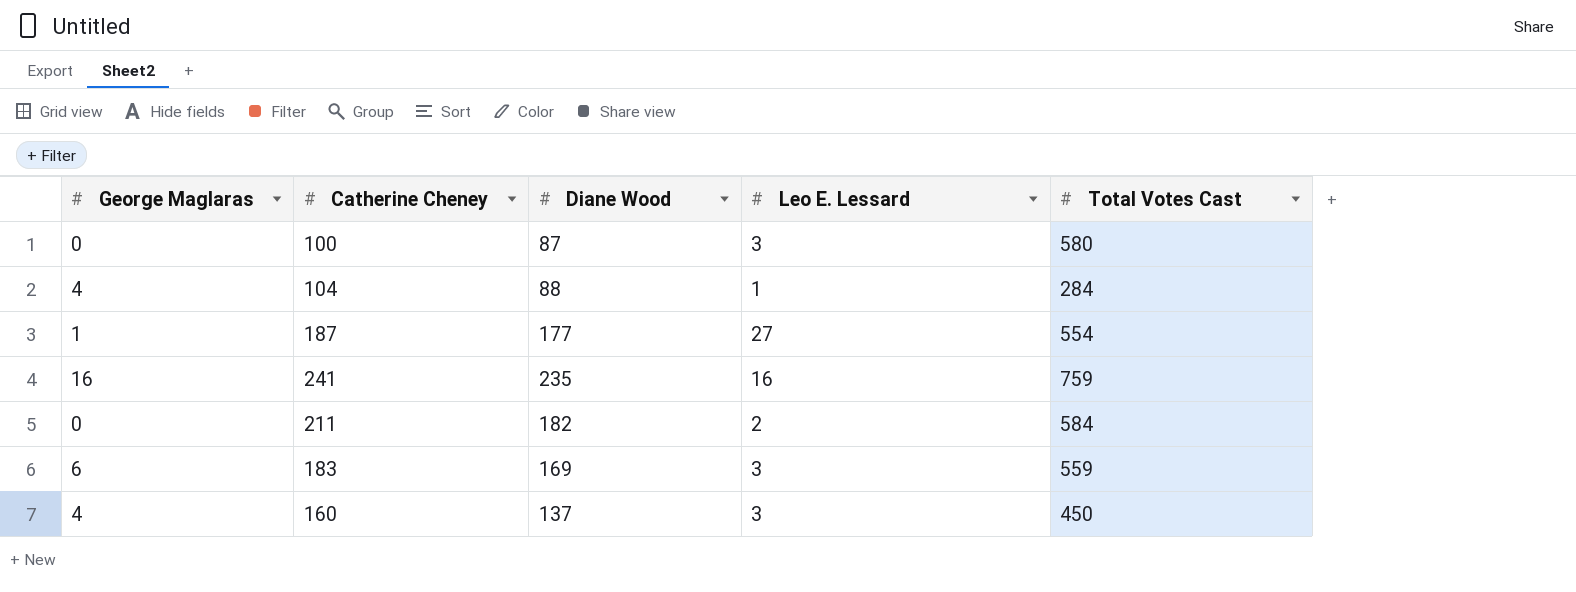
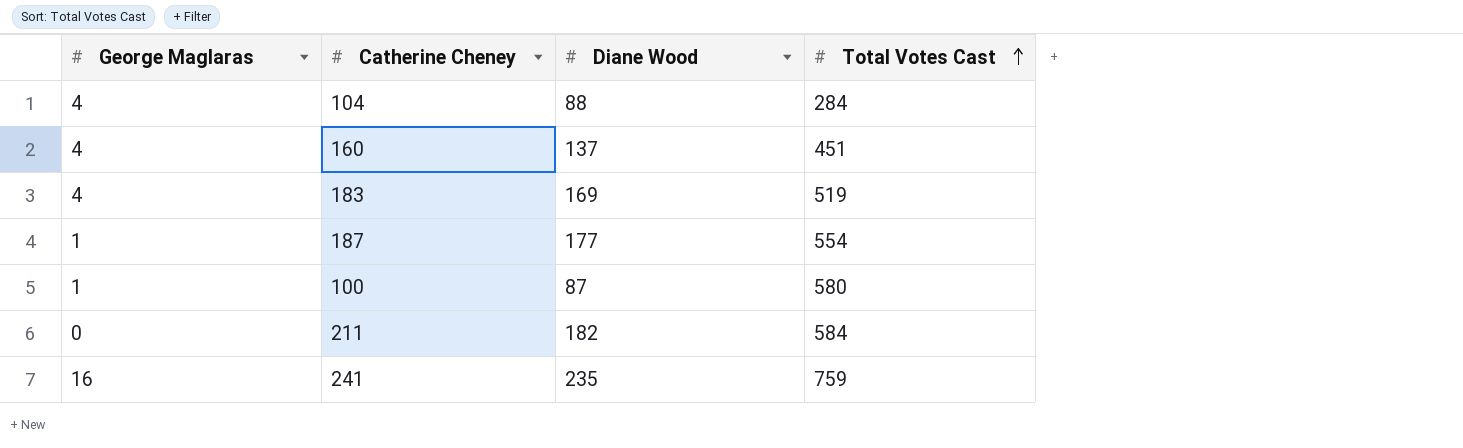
row order: none -> Total Votes Cast ascending
column Leo E. Lessard | position: 4 -> none
160 | Total Votes Cast: 450 -> 451
183 | George Maglaras: 6 -> 4
183 | Total Votes Cast: 559 -> 519
100 | George Maglaras: 0 -> 1

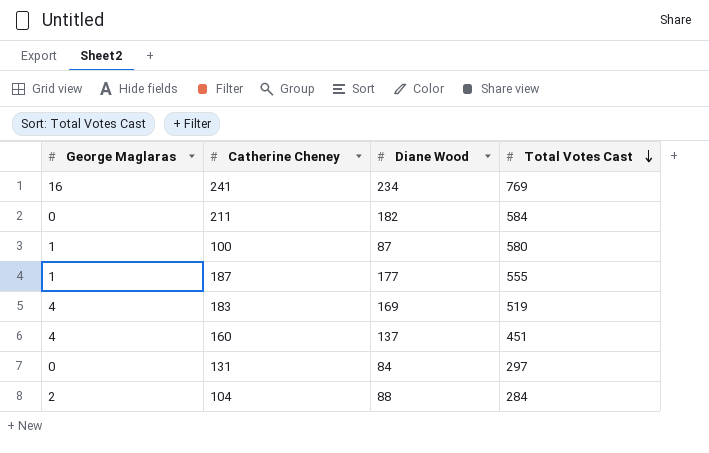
row order: Total Votes Cast ascending -> Total Votes Cast descending
241 | Diane Wood: 235 -> 234
241 | Total Votes Cast: 759 -> 769
187 | Total Votes Cast: 554 -> 555
row 131: none -> 0 | 84 | 297
104 | George Maglaras: 4 -> 2

